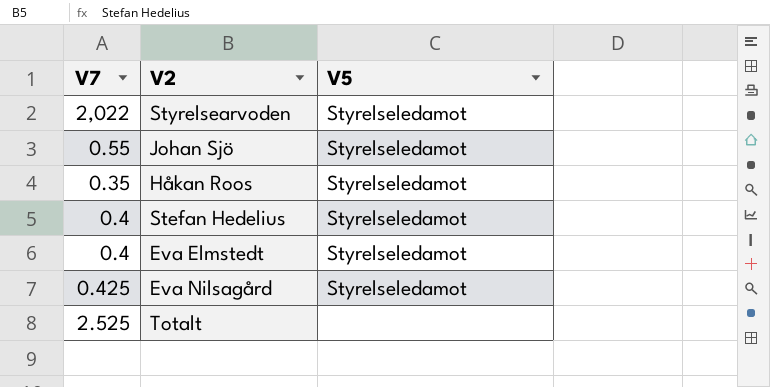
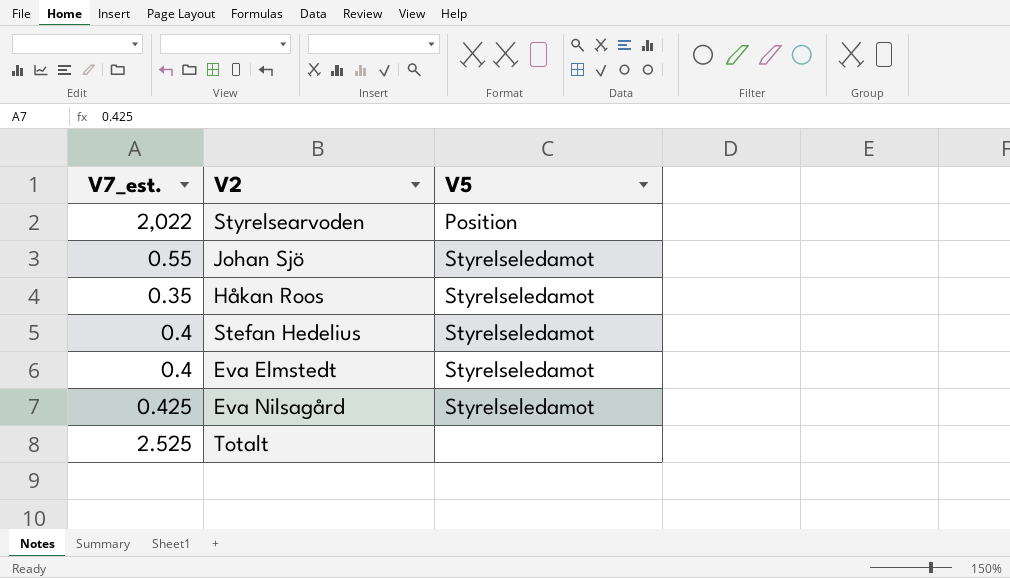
column name: V7 -> V7_est.
Styrelsearvoden | V5: Styrelseledamot -> Position

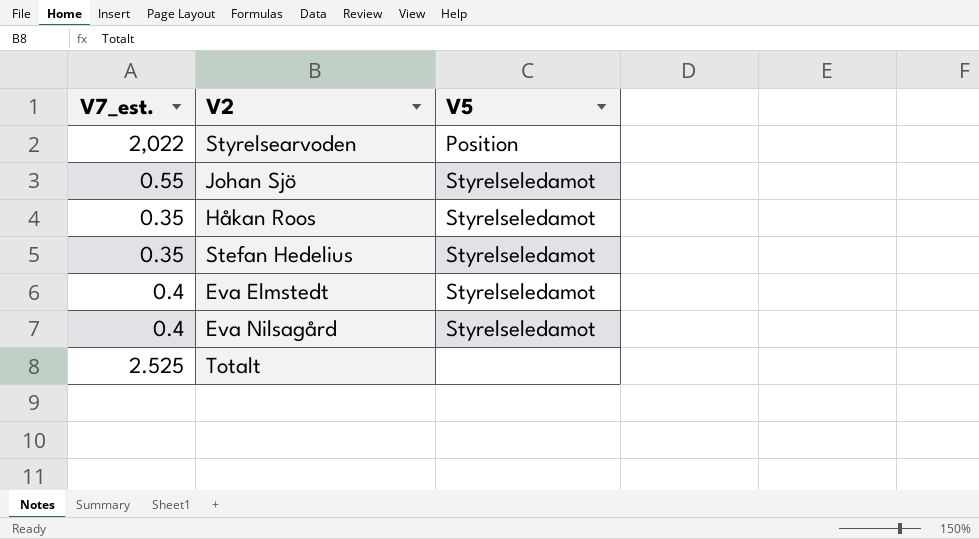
Stefan Hedelius | V7_est.: 0.4 -> 0.35
Eva Nilsagård | V7_est.: 0.425 -> 0.4

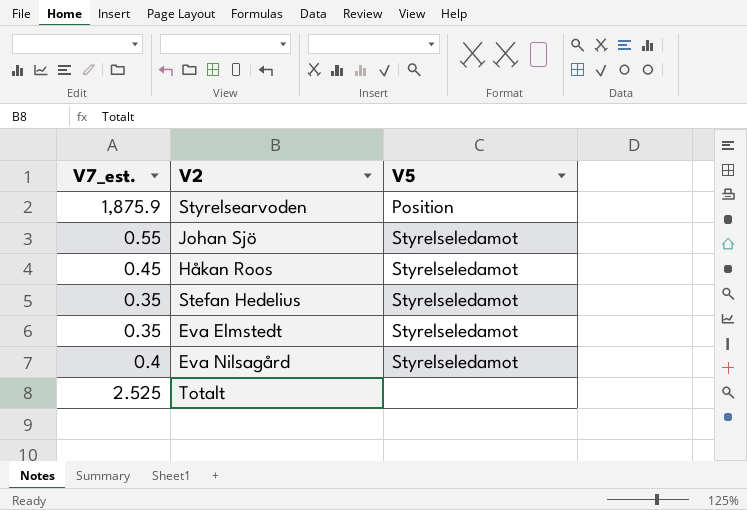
Styrelsearvoden | V7_est.: 2,022 -> 1,875.9
Håkan Roos | V7_est.: 0.35 -> 0.45
Eva Elmstedt | V7_est.: 0.4 -> 0.35

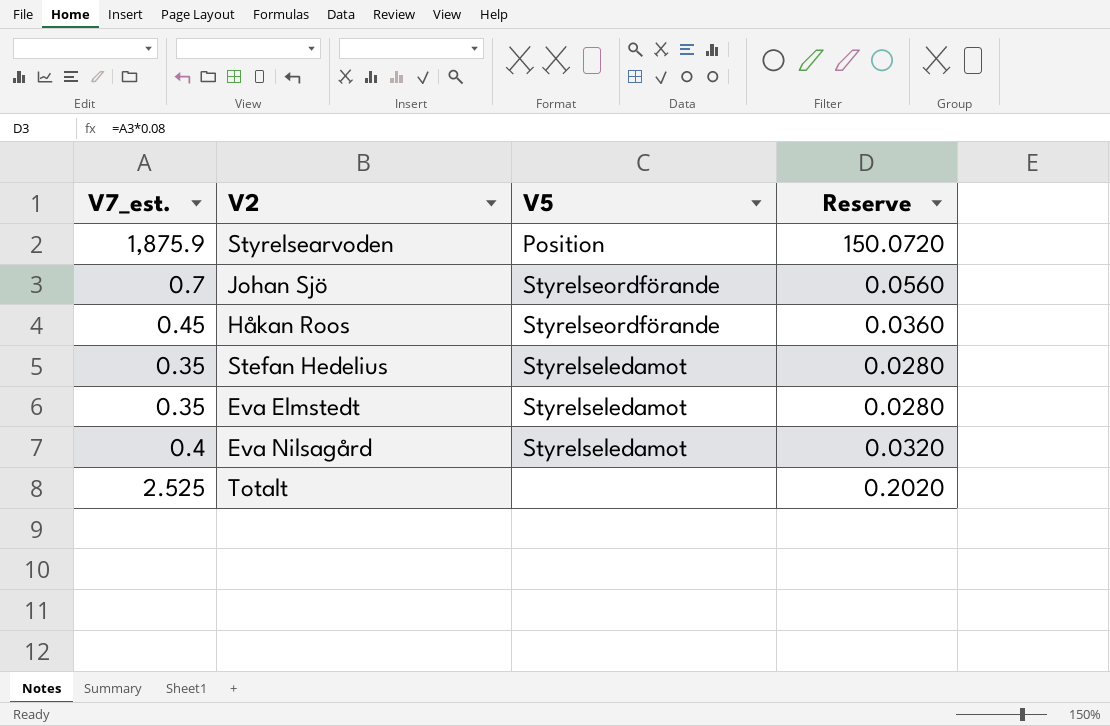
column Reserve | formula: none -> [V7_est.] * 0.08
Johan Sjö | V7_est.: 0.55 -> 0.7
Johan Sjö | V5: Styrelseledamot -> Styrelseordförande
Håkan Roos | V5: Styrelseledamot -> Styrelseordförande

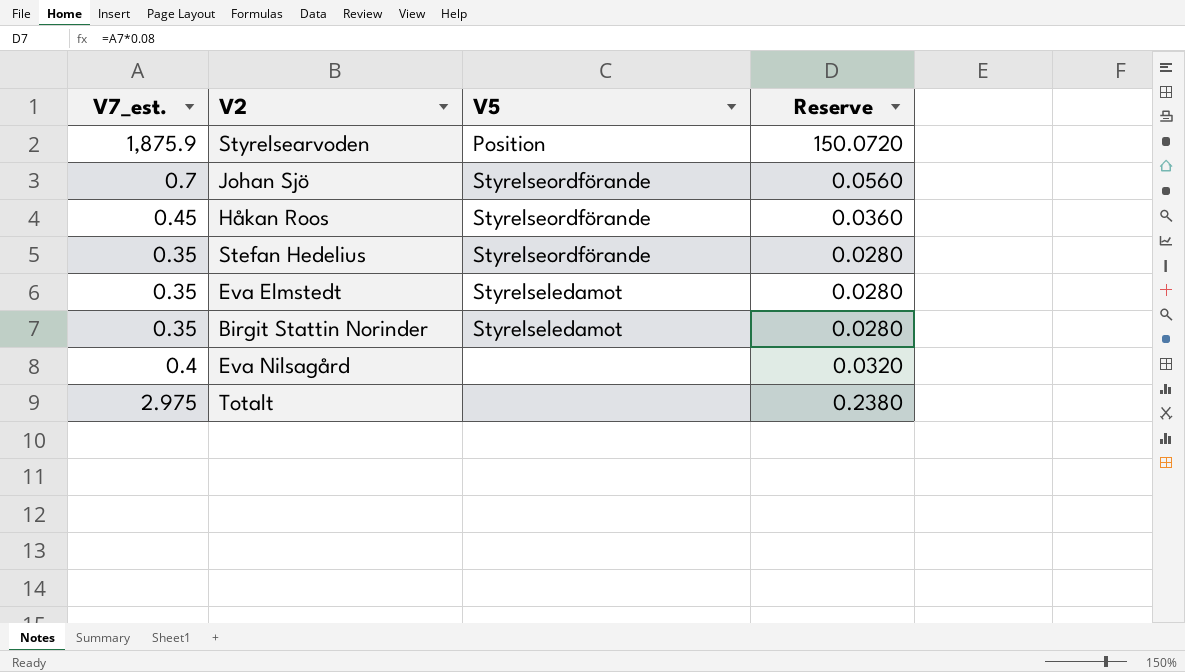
Stefan Hedelius | V5: Styrelseledamot -> Styrelseordförande
row Birgit Stattin Norinder: none -> 0.35 | Styrelseledamot | 0.0280
Eva Nilsagård | V5: Styrelseledamot -> none
Totalt | V7_est.: 2.525 -> 2.975
Totalt | Reserve: 0.2020 -> 0.2380

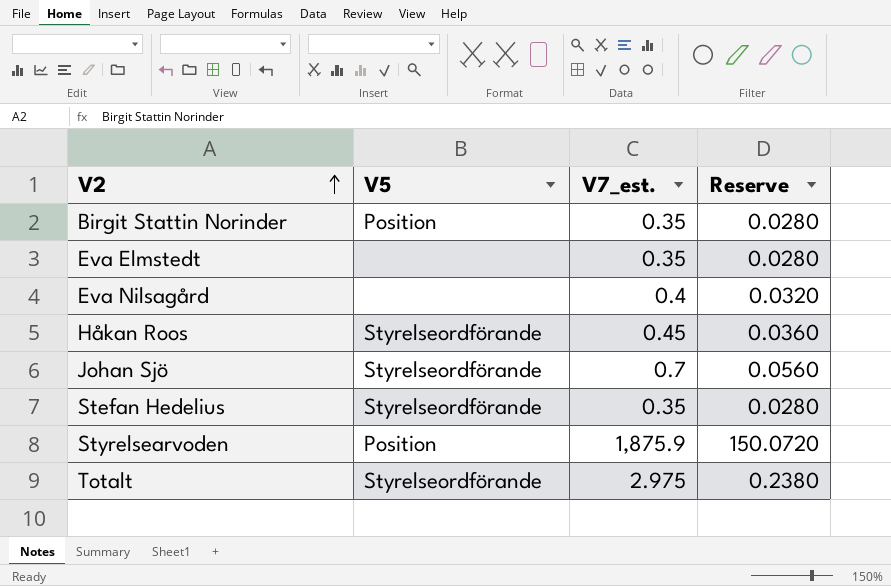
row order: none -> V2 ascending
column V7_est. | position: 1 -> 3
Birgit Stattin Norinder | V5: Styrelseledamot -> Position
Eva Elmstedt | V5: Styrelseledamot -> none
Totalt | V5: none -> Styrelseordförande

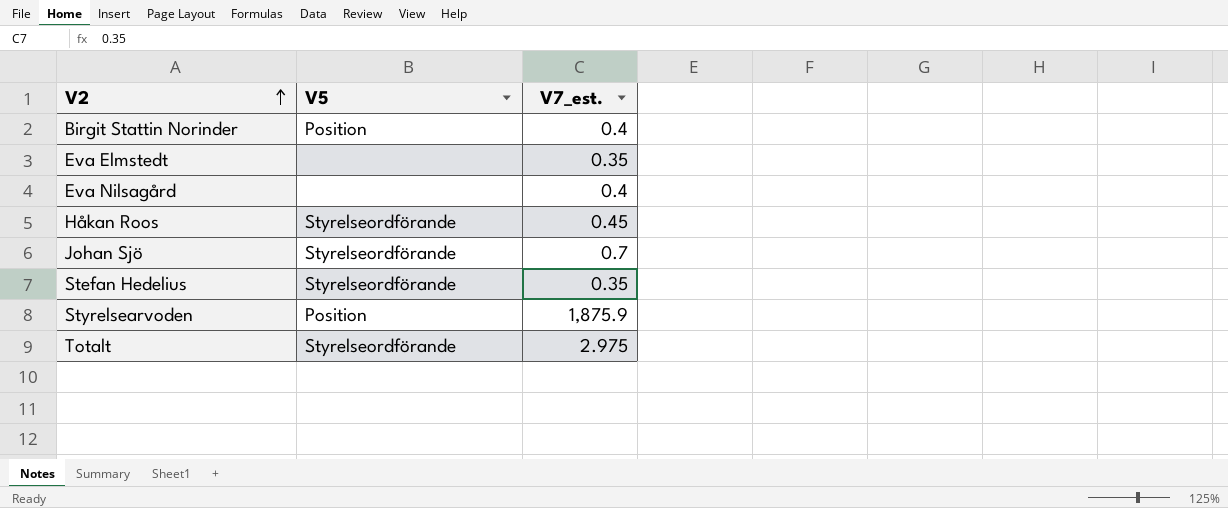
column Reserve | formula: [V7_est.] * 0.08 -> none
Birgit Stattin Norinder | V7_est.: 0.35 -> 0.4

